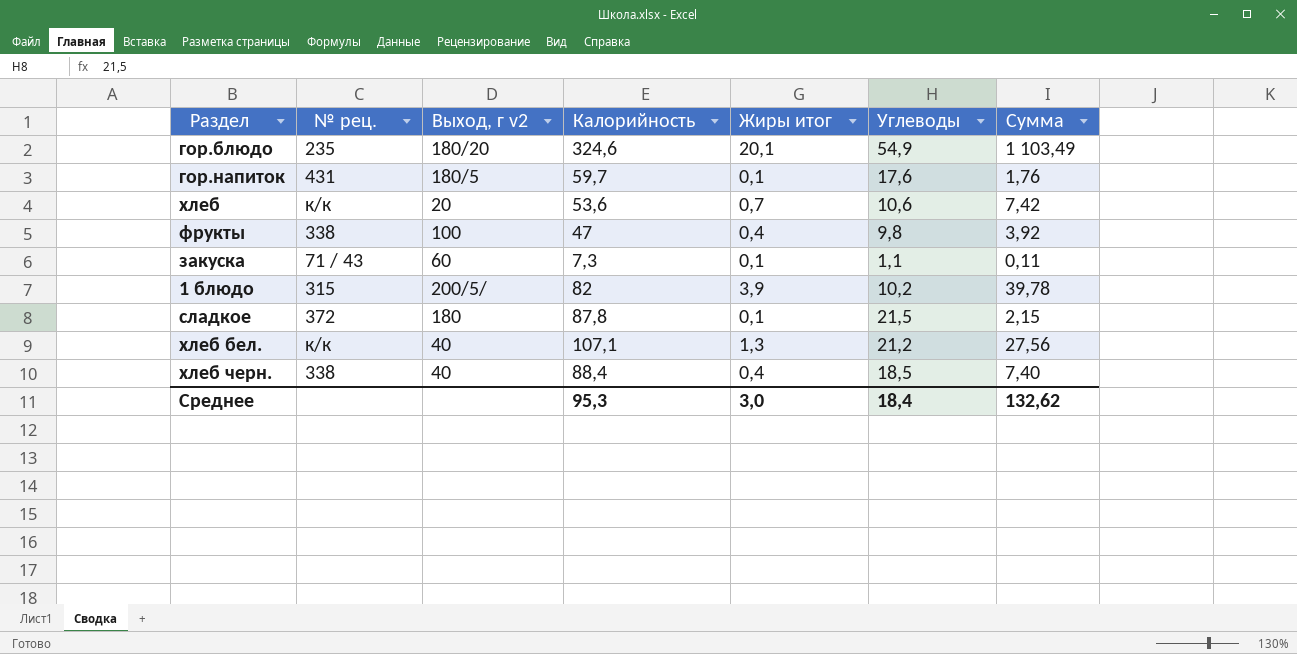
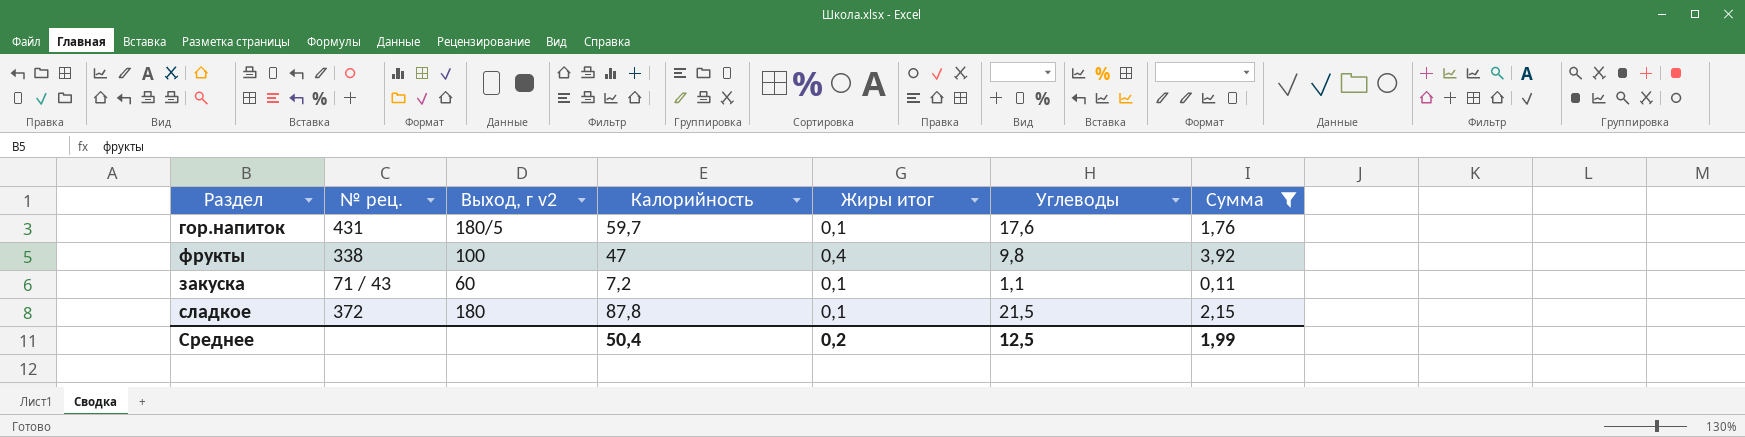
filter: none -> Сумма <= 3,92
закуска | Калорийность: 7,3 -> 7,2
Среднее | Калорийность: 95,3 -> 50,4
Среднее | Жиры итог: 3,0 -> 0,2
Среднее | Углеводы: 18,4 -> 12,5
Среднее | Сумма: 132,62 -> 1,99

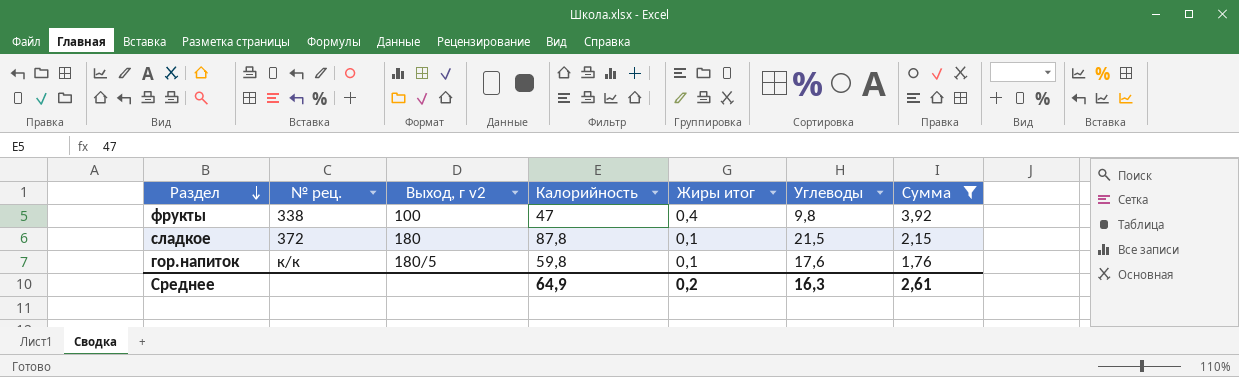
row order: none -> Раздел descending
row закуска: 71 / 43 | 60 | 7,2 | 0,1 | 1,1 | 0,11 -> none
гор.напиток | № рец.: 431 -> к/к
гор.напиток | Калорийность: 59,7 -> 59,8
Среднее | Калорийность: 50,4 -> 64,9
Среднее | Углеводы: 12,5 -> 16,3
Среднее | Сумма: 1,99 -> 2,61

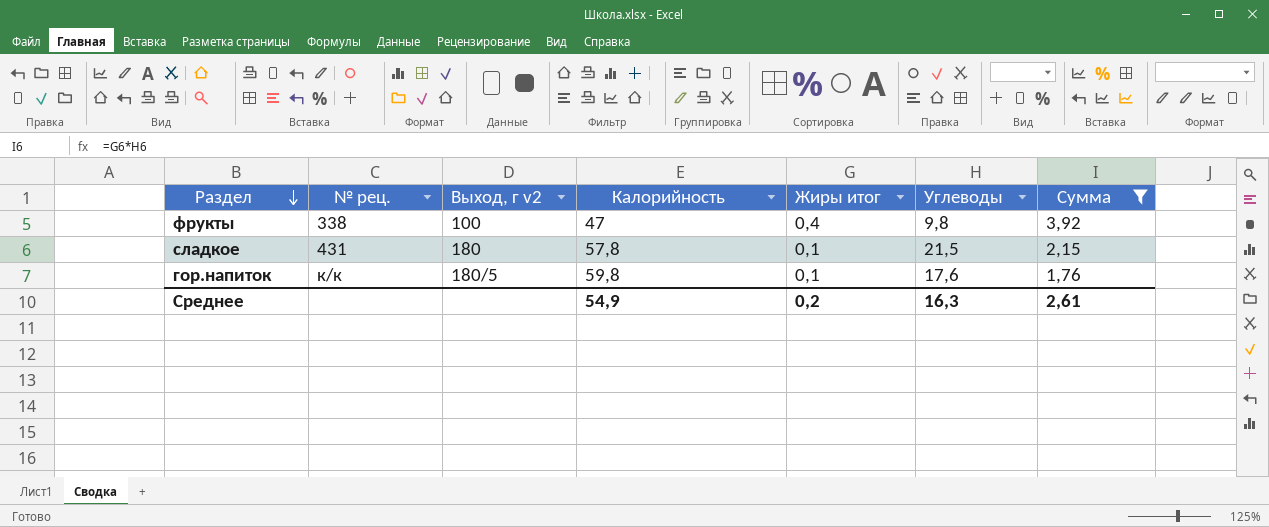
сладкое | № рец.: 372 -> 431
сладкое | Калорийность: 87,8 -> 57,8
Среднее | Калорийность: 64,9 -> 54,9

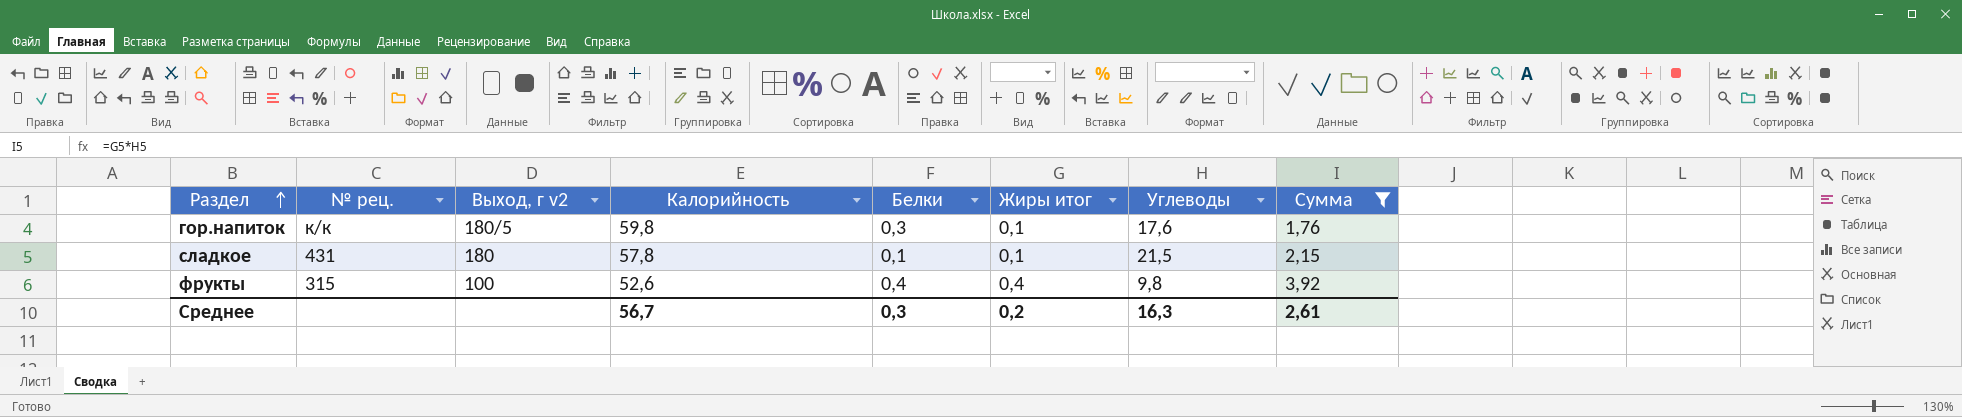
row order: Раздел descending -> Раздел ascending
column Белки | position: none -> 5
фрукты | № рец.: 338 -> 315
фрукты | Калорийность: 47 -> 52,6
Среднее | Калорийность: 54,9 -> 56,7

